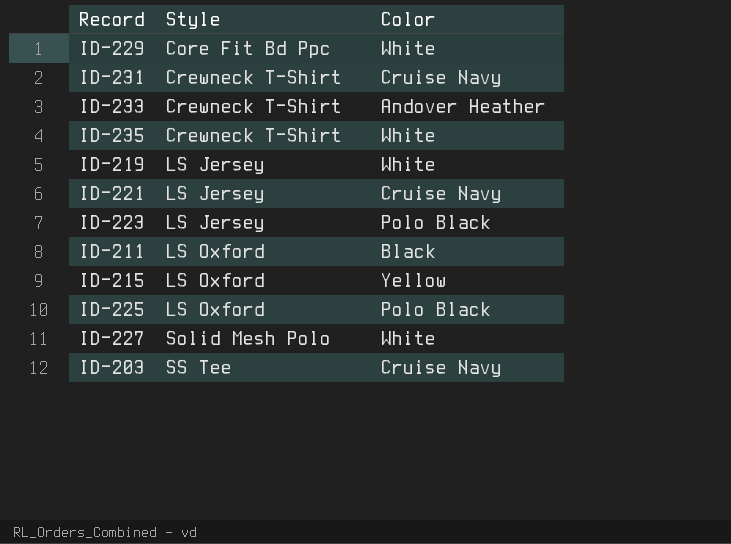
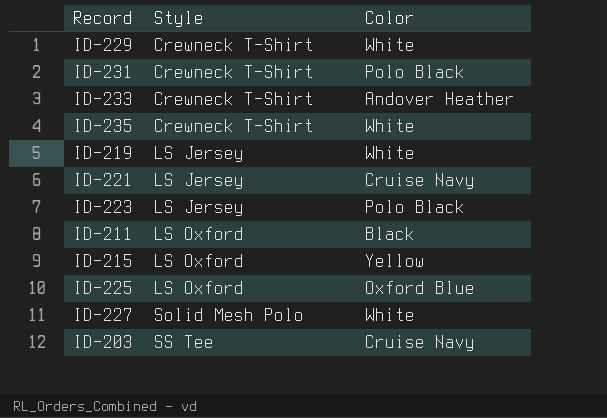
ID-229 | Style: Core Fit Bd Ppc -> Crewneck T-Shirt
ID-231 | Color: Cruise Navy -> Polo Black
ID-225 | Color: Polo Black -> Oxford Blue

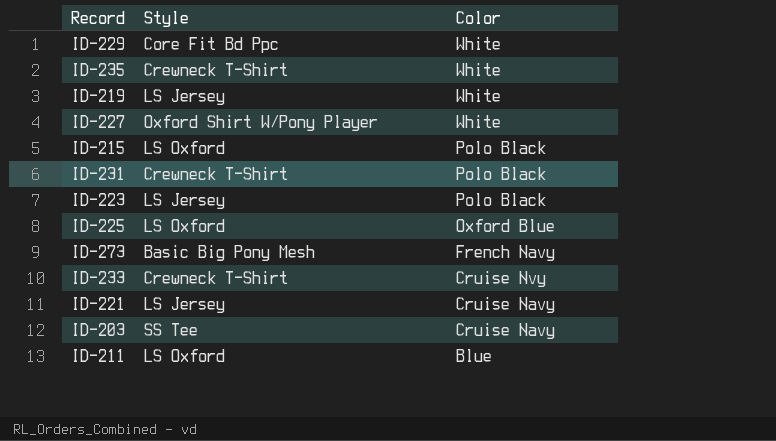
row order: Style ascending -> Color descending
ID-229 | Style: Crewneck T-Shirt -> Core Fit Bd Ppc
ID-227 | Style: Solid Mesh Polo -> Oxford Shirt W/Pony Player
ID-215 | Color: Yellow -> Polo Black
row ID-273: none -> Basic Big Pony Mesh | French Navy
ID-233 | Color: Andover Heather -> Cruise Nvy
ID-211 | Color: Black -> Blue

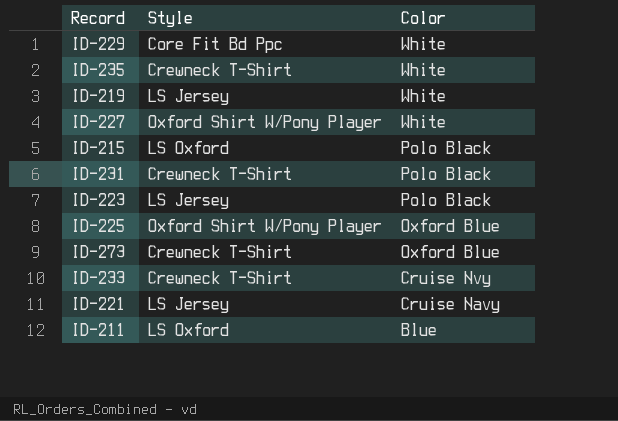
row ID-203: SS Tee | Cruise Navy -> none
ID-225 | Style: LS Oxford -> Oxford Shirt W/Pony Player
ID-273 | Style: Basic Big Pony Mesh -> Crewneck T-Shirt
ID-273 | Color: French Navy -> Oxford Blue

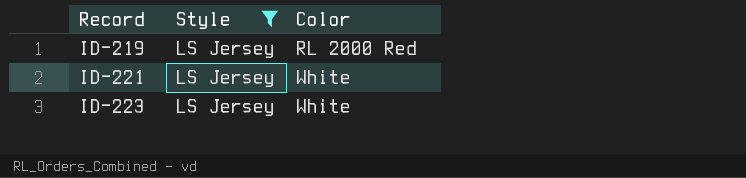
filter: none -> Style = LS Jersey
row order: Color descending -> Record ascending
ID-219 | Color: White -> RL 2000 Red
ID-221 | Color: Cruise Navy -> White
ID-223 | Color: Polo Black -> White

